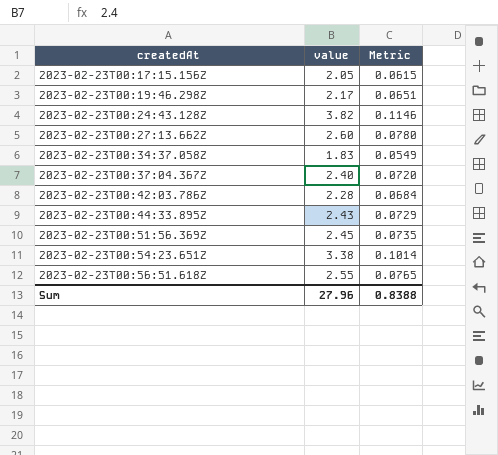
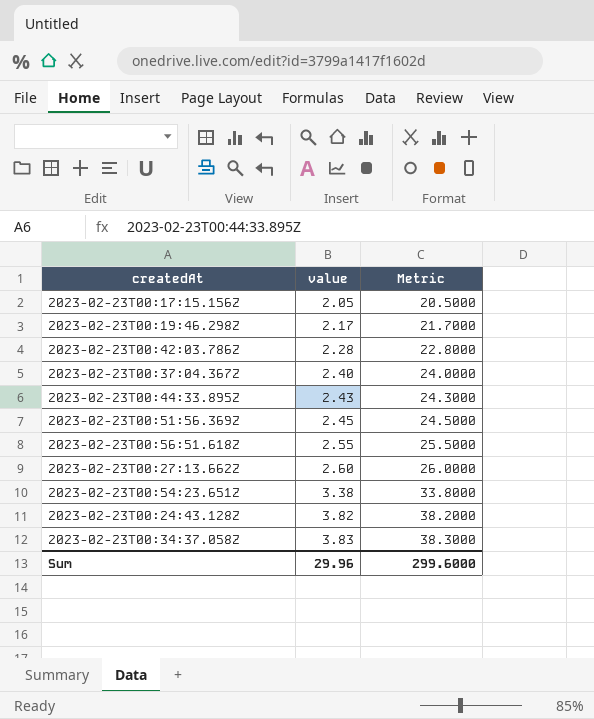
row order: createdAt ascending -> value ascending
column Metric | formula: [value] * 0.03 -> [value] * 10
2023-02-23T00:34:37.058Z | value: 1.83 -> 3.83
Sum | value: 27.96 -> 29.96
Sum | Metric: 0.8388 -> 299.6000

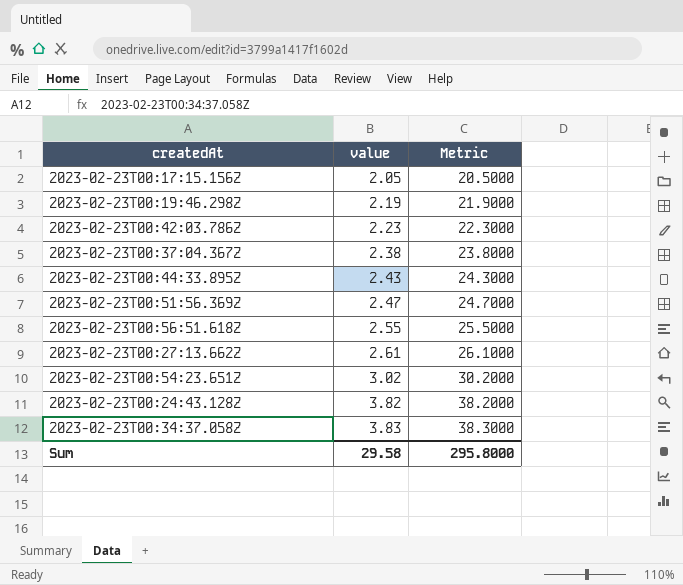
2023-02-23T00:19:46.298Z | value: 2.17 -> 2.19
2023-02-23T00:19:46.298Z | Metric: 21.7000 -> 21.9000
2023-02-23T00:42:03.786Z | value: 2.28 -> 2.23
2023-02-23T00:42:03.786Z | Metric: 22.8000 -> 22.3000
2023-02-23T00:37:04.367Z | value: 2.40 -> 2.38
2023-02-23T00:37:04.367Z | Metric: 24.0000 -> 23.8000
2023-02-23T00:51:56.369Z | value: 2.45 -> 2.47
2023-02-23T00:51:56.369Z | Metric: 24.5000 -> 24.7000
2023-02-23T00:27:13.662Z | value: 2.60 -> 2.61
2023-02-23T00:27:13.662Z | Metric: 26.0000 -> 26.1000
2023-02-23T00:54:23.651Z | value: 3.38 -> 3.02
2023-02-23T00:54:23.651Z | Metric: 33.8000 -> 30.2000
Sum | value: 29.96 -> 29.58
Sum | Metric: 299.6000 -> 295.8000

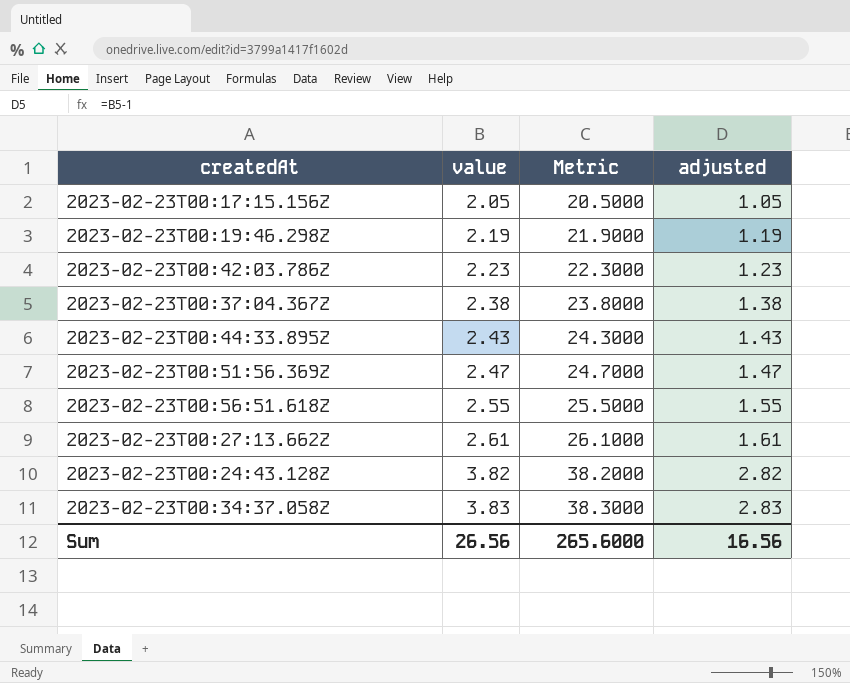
column adjusted | formula: none -> [value] - 1
row 2023-02-23T00:54:23.651Z: 3.02 | 30.2000 -> none
Sum | value: 29.58 -> 26.56
Sum | Metric: 295.8000 -> 265.6000

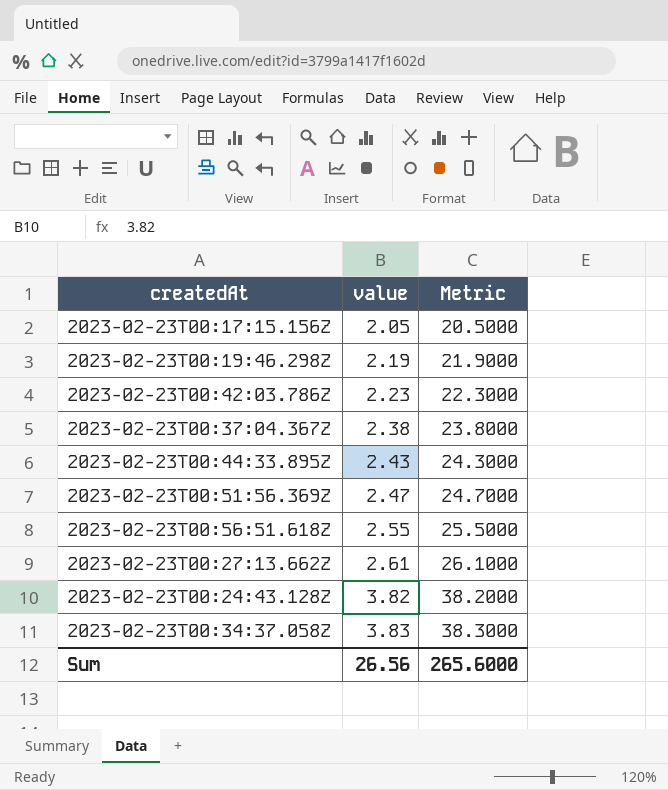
column adjusted | formula: [value] - 1 -> none

